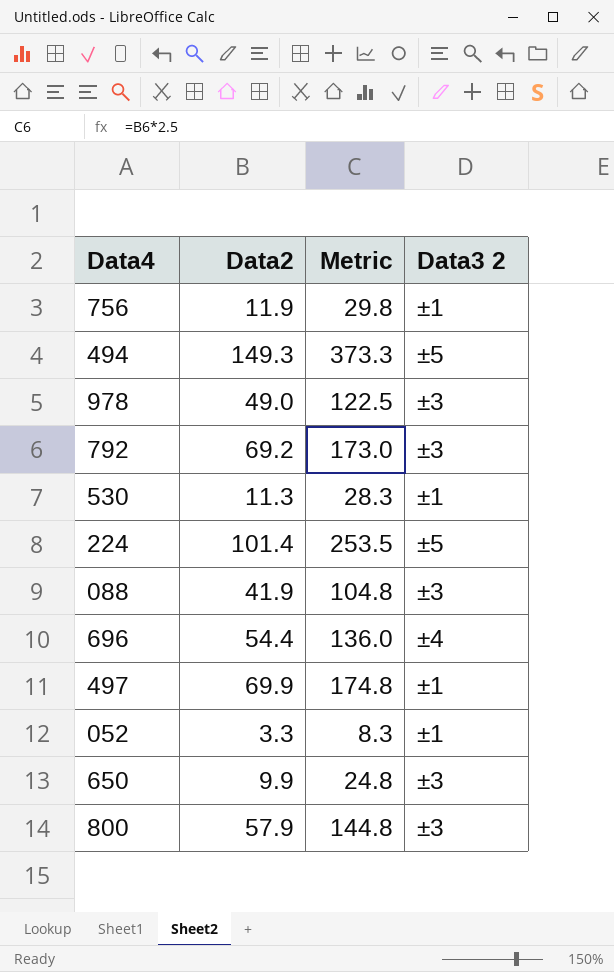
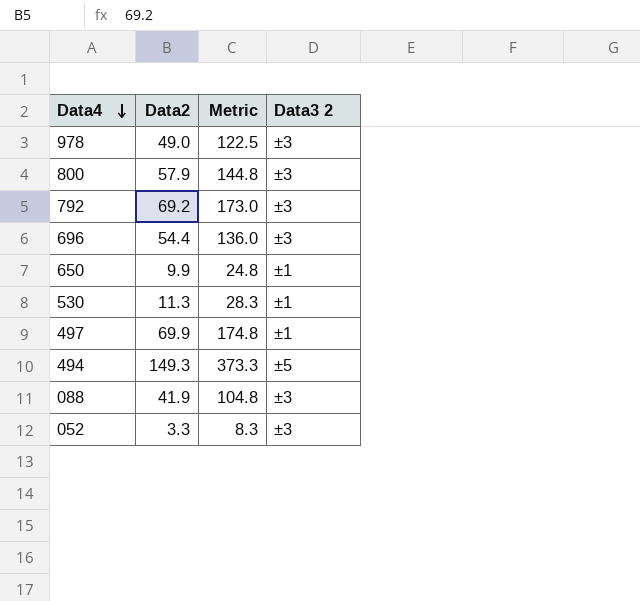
row order: none -> Data4 descending
row 756: 11.9 | 29.8 | ±1 -> none
row 224: 101.4 | 253.5 | ±5 -> none
696 | Data3 2: ±4 -> ±3
650 | Data3 2: ±3 -> ±1
052 | Data3 2: ±1 -> ±3

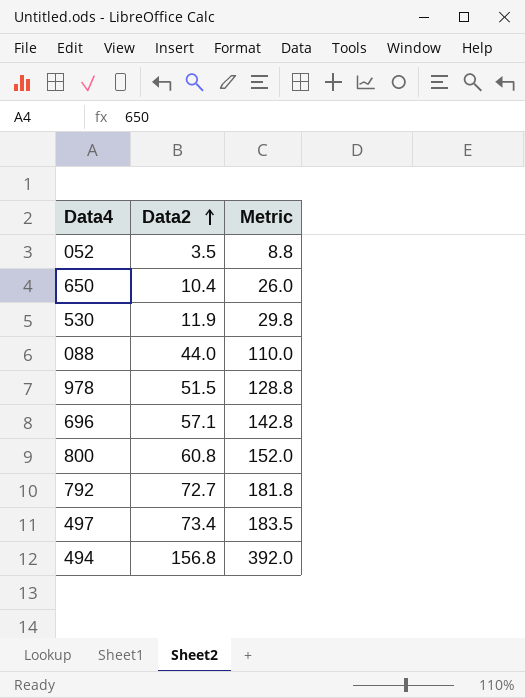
row order: Data4 descending -> Data2 ascending
column Data3 2 | position: 4 -> none
052 | Data2: 3.3 -> 3.5
052 | Metric: 8.3 -> 8.8
650 | Data2: 9.9 -> 10.4
650 | Metric: 24.8 -> 26.0
530 | Data2: 11.3 -> 11.9
530 | Metric: 28.3 -> 29.8
088 | Data2: 41.9 -> 44.0
088 | Metric: 104.8 -> 110.0
978 | Data2: 49.0 -> 51.5
978 | Metric: 122.5 -> 128.8
696 | Data2: 54.4 -> 57.1
696 | Metric: 136.0 -> 142.8
800 | Data2: 57.9 -> 60.8
800 | Metric: 144.8 -> 152.0
792 | Data2: 69.2 -> 72.7
792 | Metric: 173.0 -> 181.8
497 | Data2: 69.9 -> 73.4
497 | Metric: 174.8 -> 183.5
494 | Data2: 149.3 -> 156.8
494 | Metric: 373.3 -> 392.0

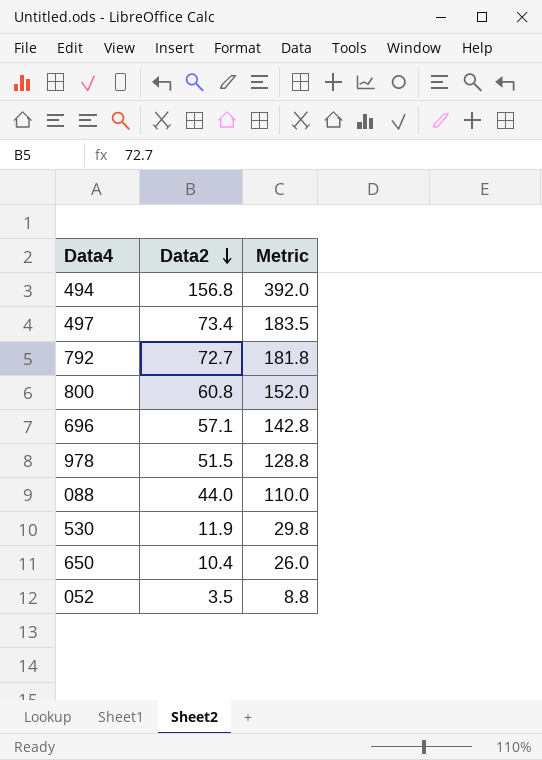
row order: Data2 ascending -> Data2 descending

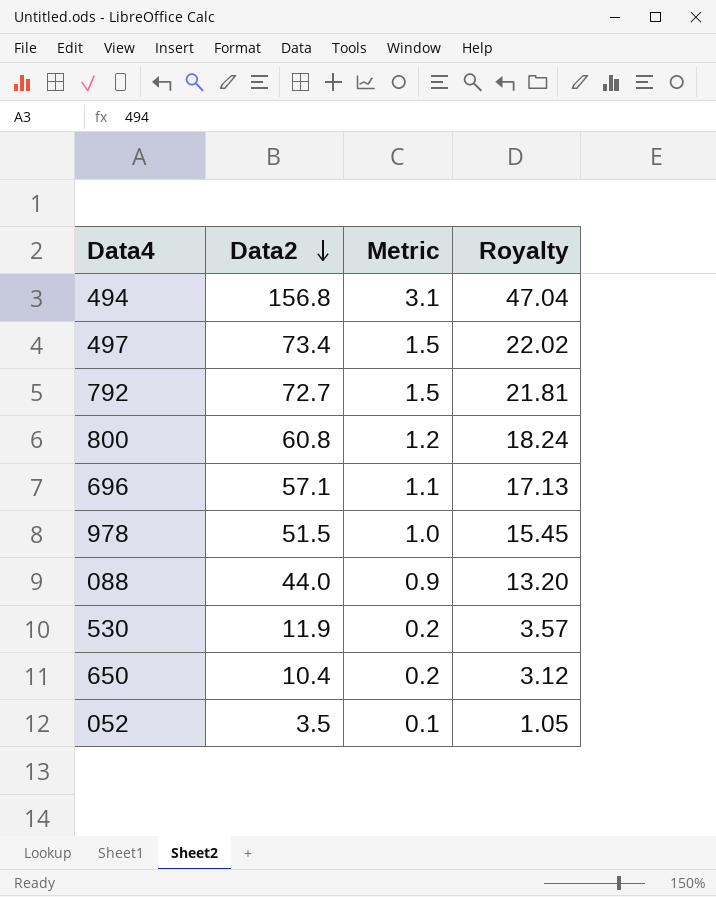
column Metric | formula: [Data2] * 2.5 -> [Data2] * 0.02
column Royalty | formula: none -> [Data2] * 0.3

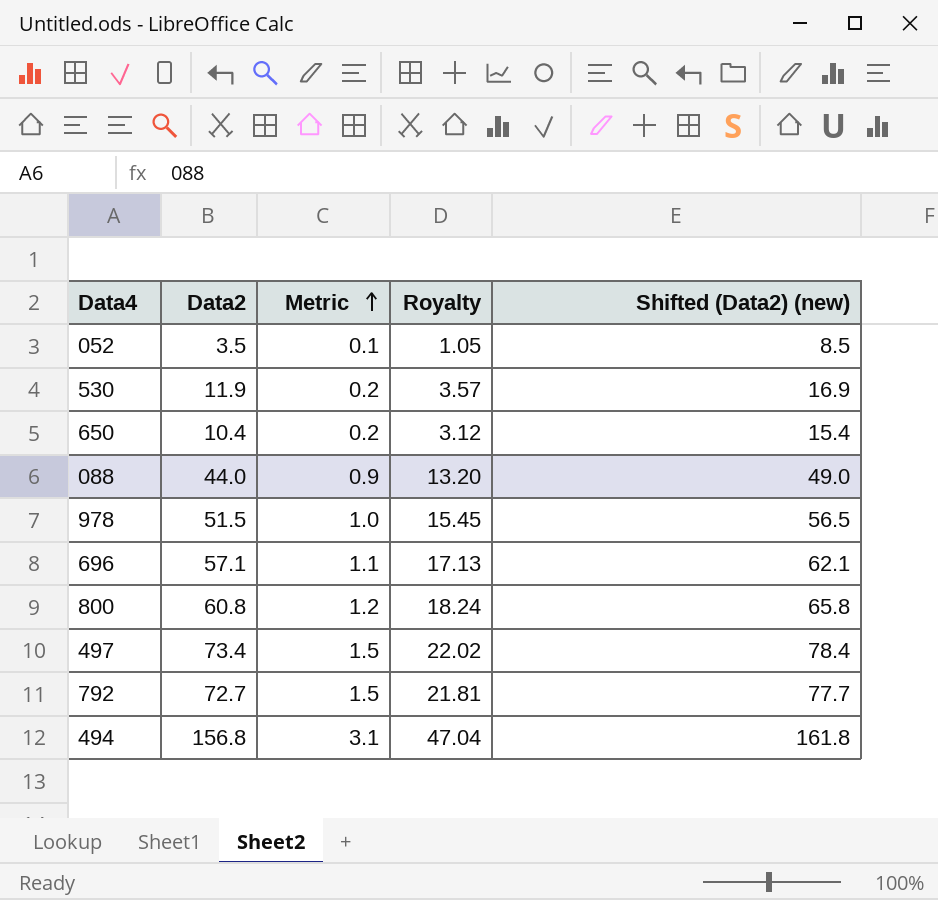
row order: Data2 descending -> Metric ascending
column Shifted (Data2) (new) | formula: none -> [Data2] + 5

